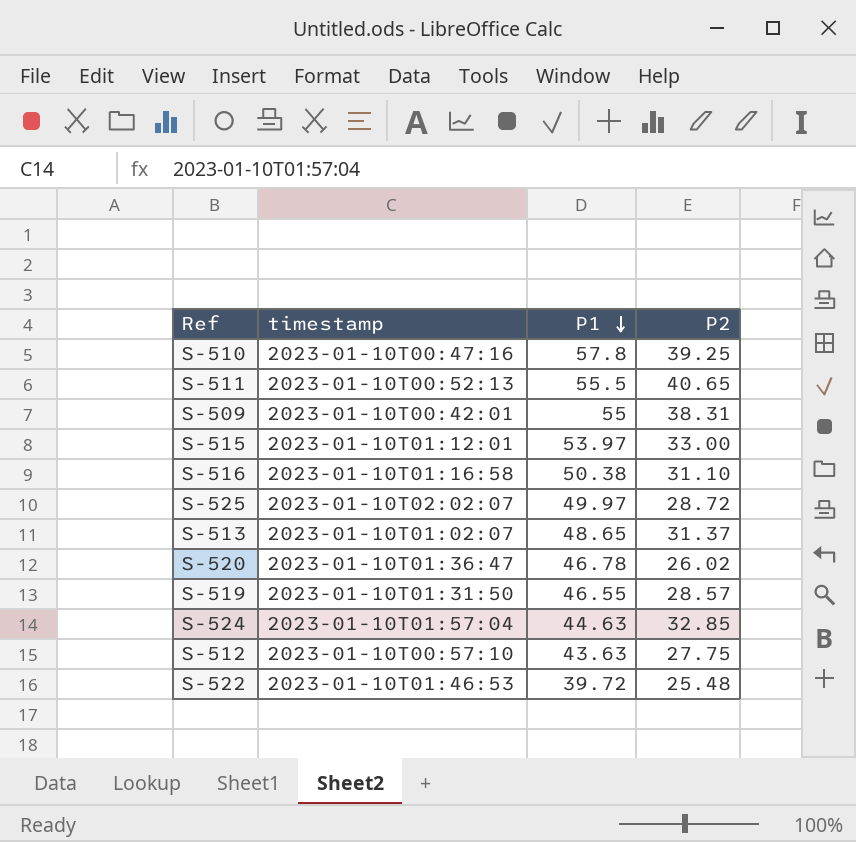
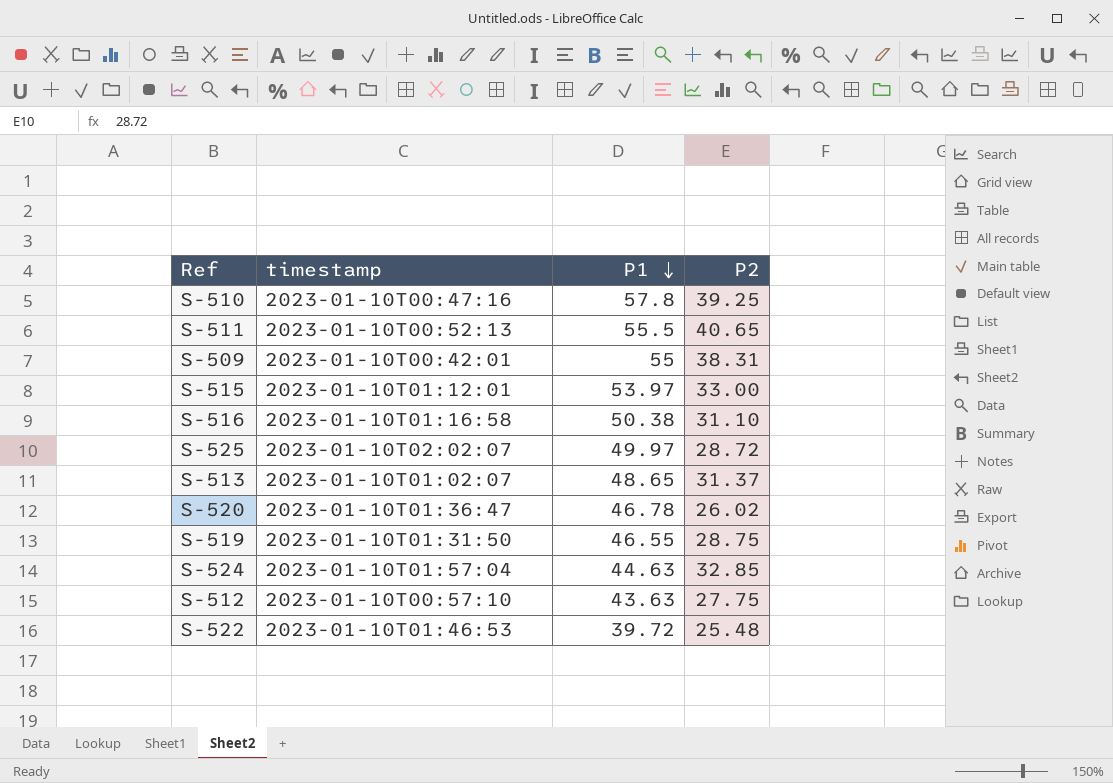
S-519 | P2: 28.57 -> 28.75

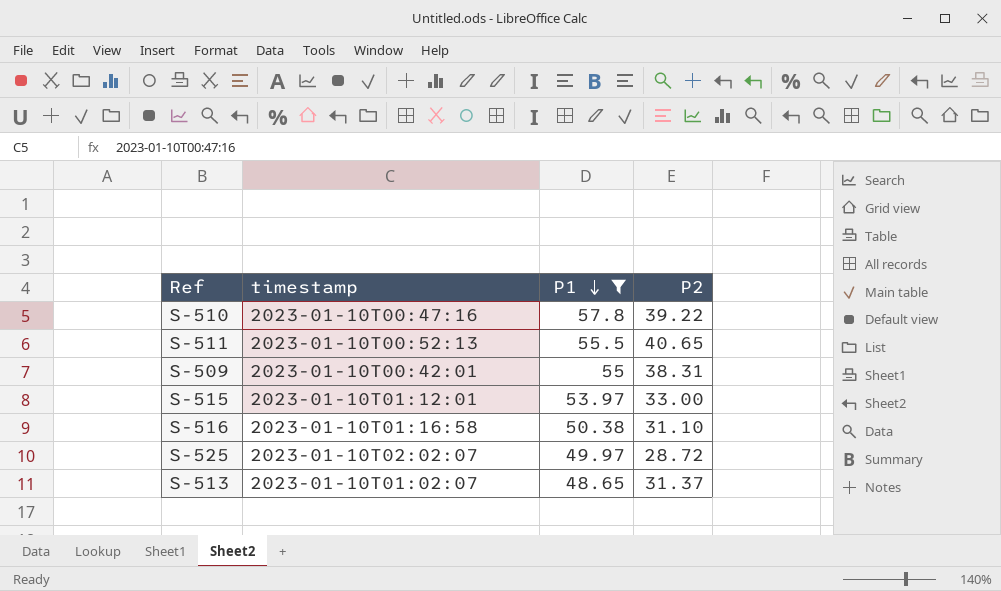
filter: none -> P1 >= 48.65
S-510 | P2: 39.25 -> 39.22

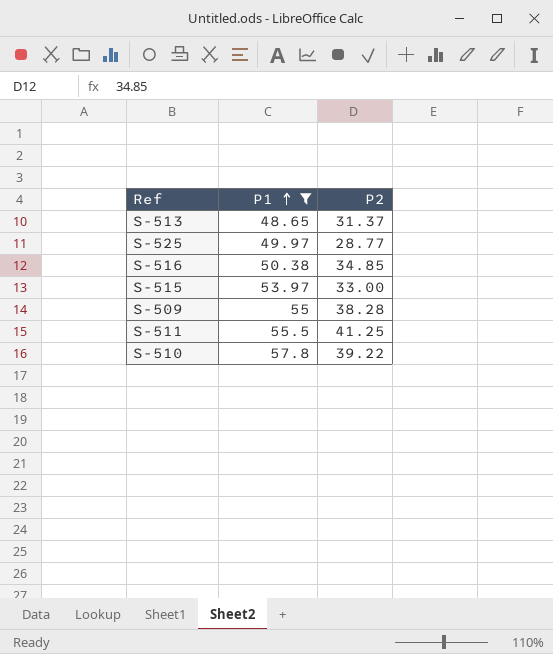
row order: P1 descending -> P1 ascending
column timestamp | position: 2 -> none
S-525 | P2: 28.72 -> 28.77
S-516 | P2: 31.10 -> 34.85
S-509 | P2: 38.31 -> 38.28
S-511 | P2: 40.65 -> 41.25

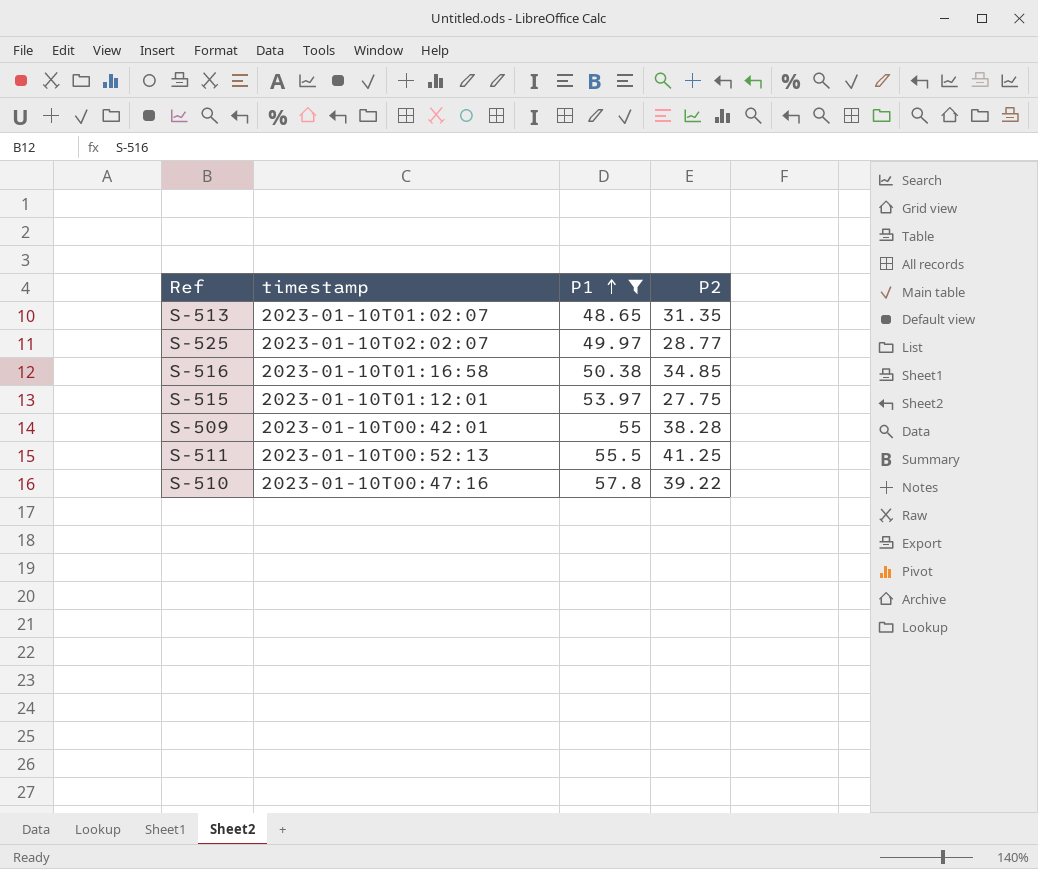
column timestamp | position: none -> 2
S-513 | P2: 31.37 -> 31.35
S-515 | P2: 33.00 -> 27.75

